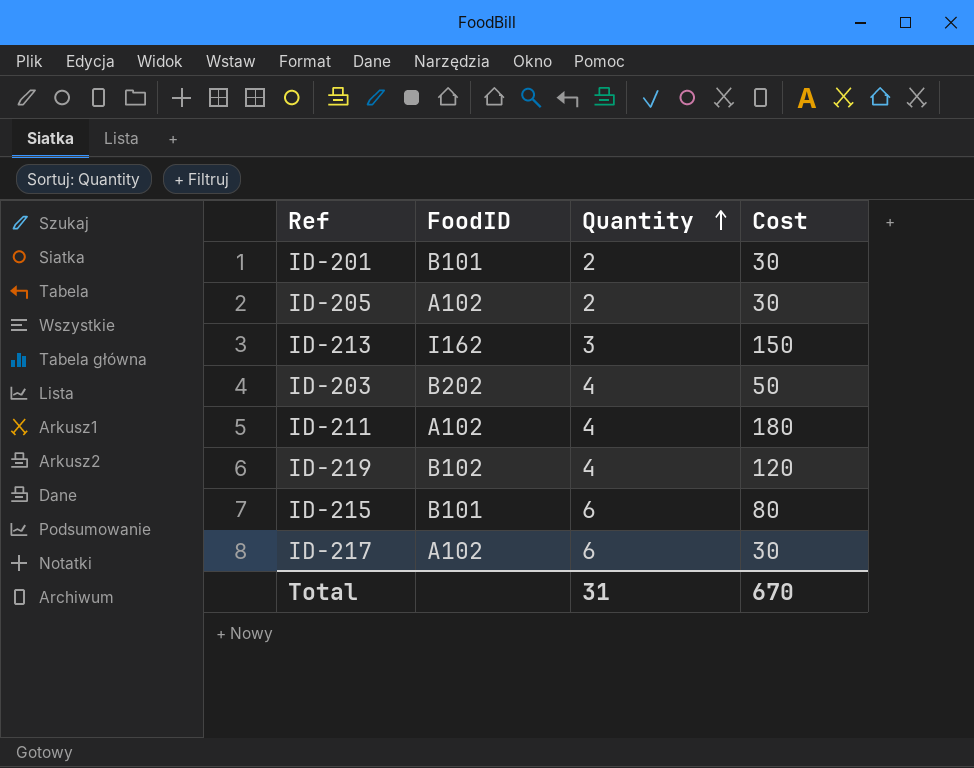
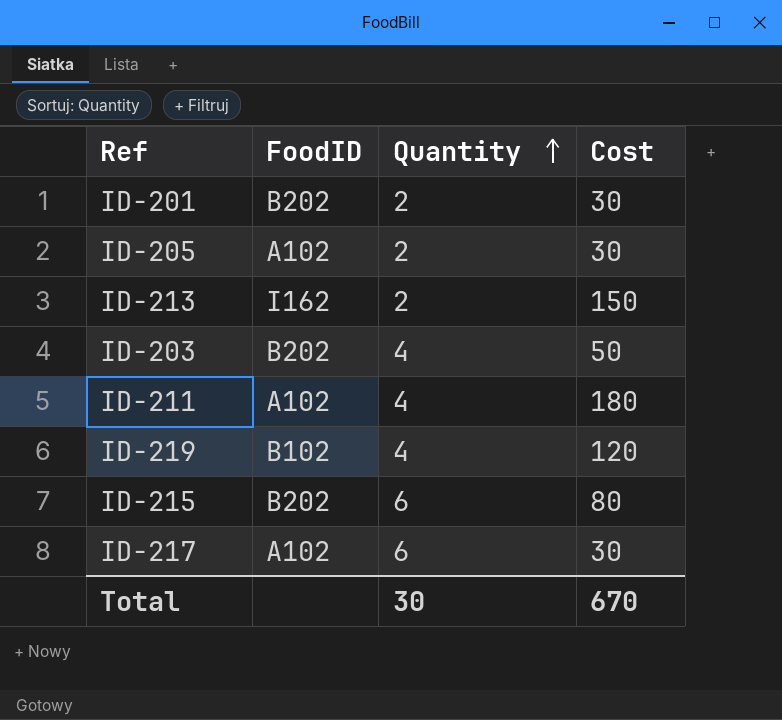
ID-201 | FoodID: B101 -> B202
ID-213 | Quantity: 3 -> 2
ID-215 | FoodID: B101 -> B202
Total | Quantity: 31 -> 30

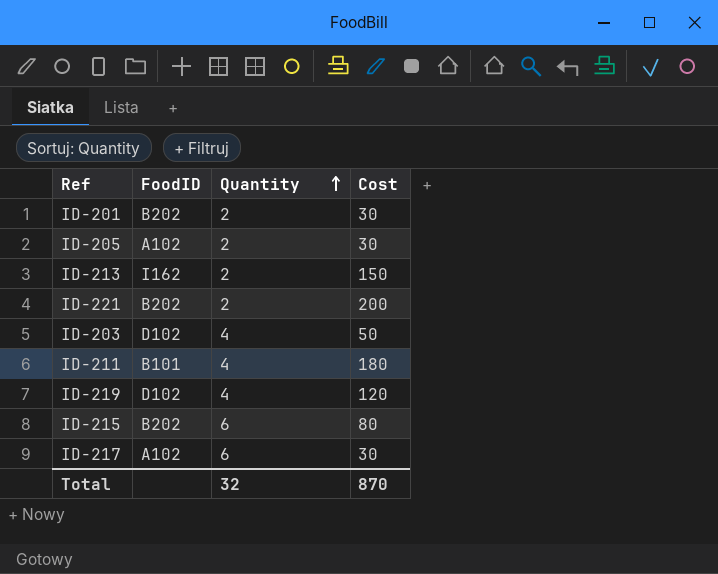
row ID-221: none -> B202 | 2 | 200
ID-203 | FoodID: B202 -> D102
ID-211 | FoodID: A102 -> B101
ID-219 | FoodID: B102 -> D102
Total | Quantity: 30 -> 32
Total | Cost: 670 -> 870

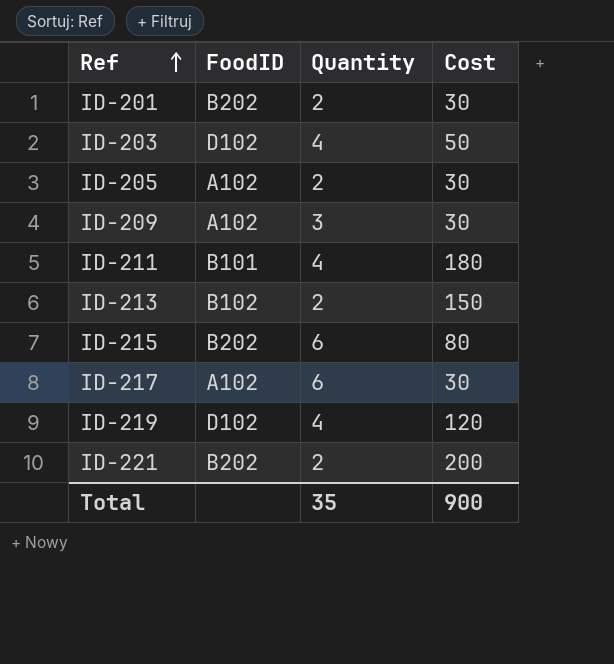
row order: Quantity ascending -> Ref ascending
row ID-209: none -> A102 | 3 | 30
ID-213 | FoodID: I162 -> B102
Total | Quantity: 32 -> 35
Total | Cost: 870 -> 900

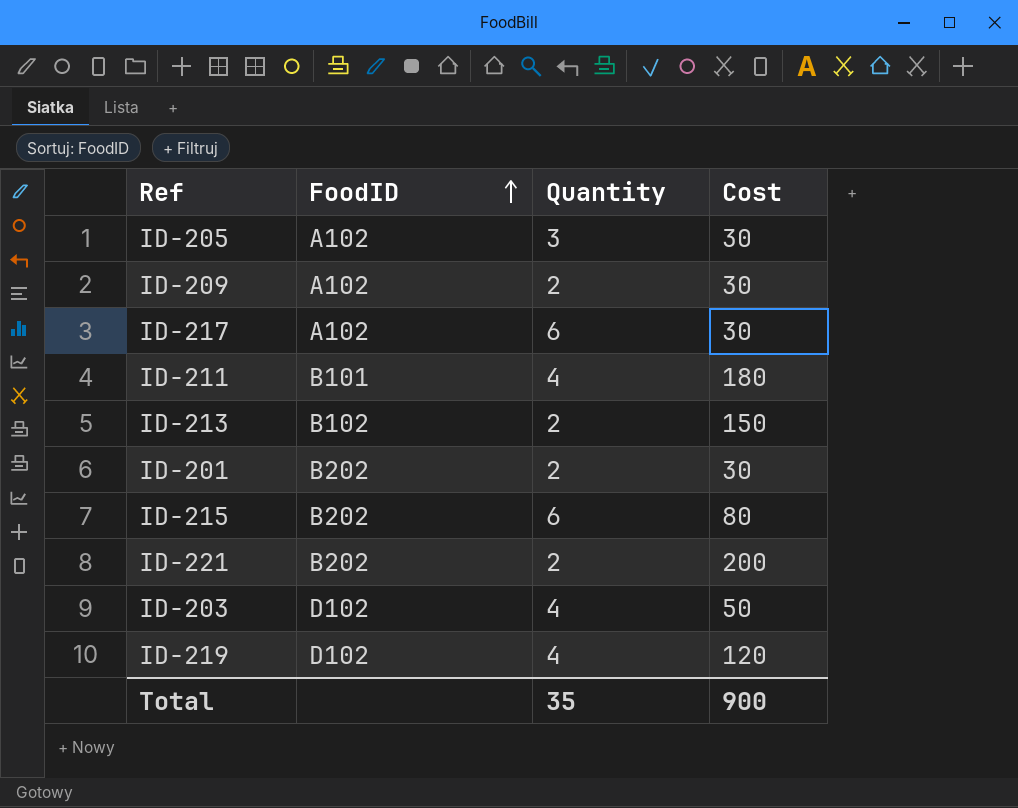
row order: Ref ascending -> FoodID ascending
ID-205 | Quantity: 2 -> 3
ID-209 | Quantity: 3 -> 2

